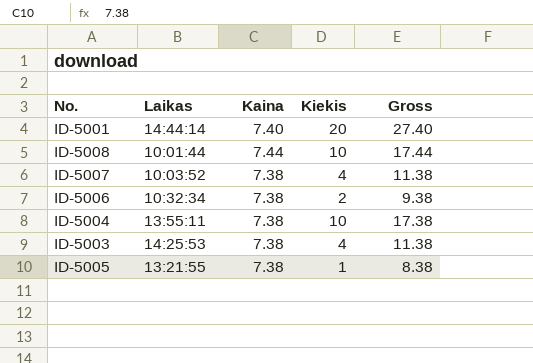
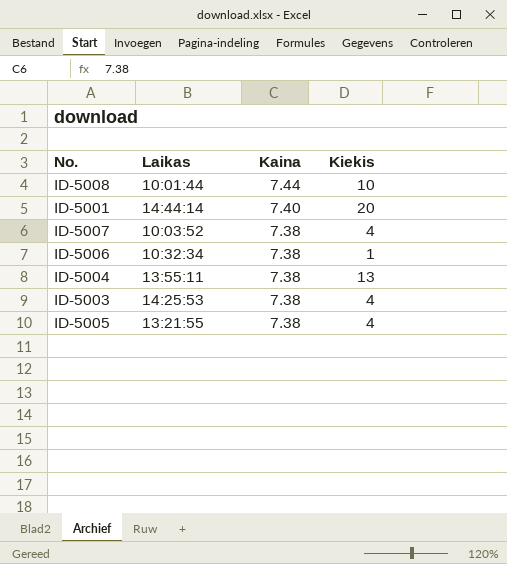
row order: none -> Kaina descending
column Gross | formula: [Kaina] + [Kiekis] -> none
ID-5006 | Kiekis: 2 -> 1
ID-5004 | Kiekis: 10 -> 13
ID-5005 | Kiekis: 1 -> 4

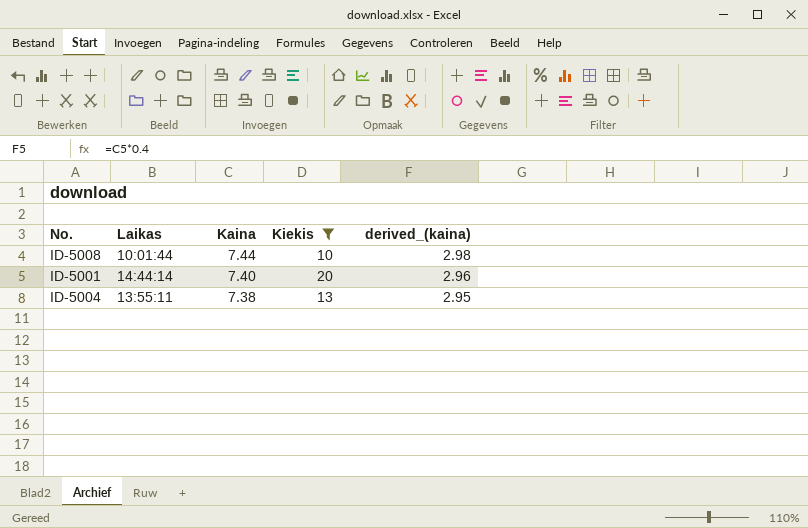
filter: none -> Kiekis >= 10
column derived_(kaina) | formula: none -> [Kaina] * 0.4

